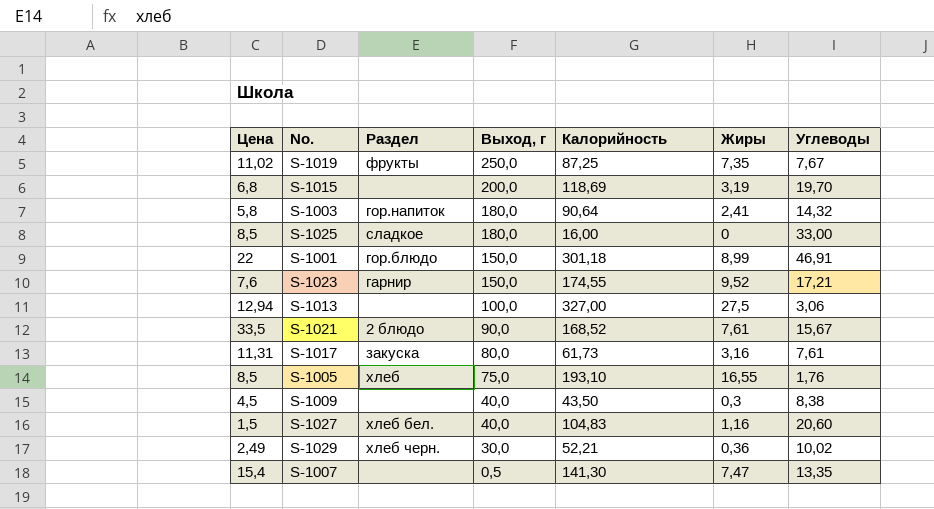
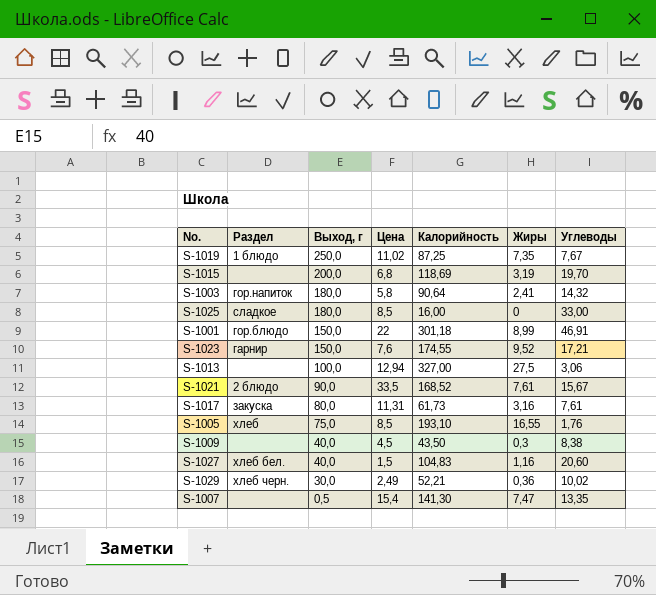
column Цена | position: 1 -> 4
S-1019 | Раздел: фрукты -> 1 блюдо

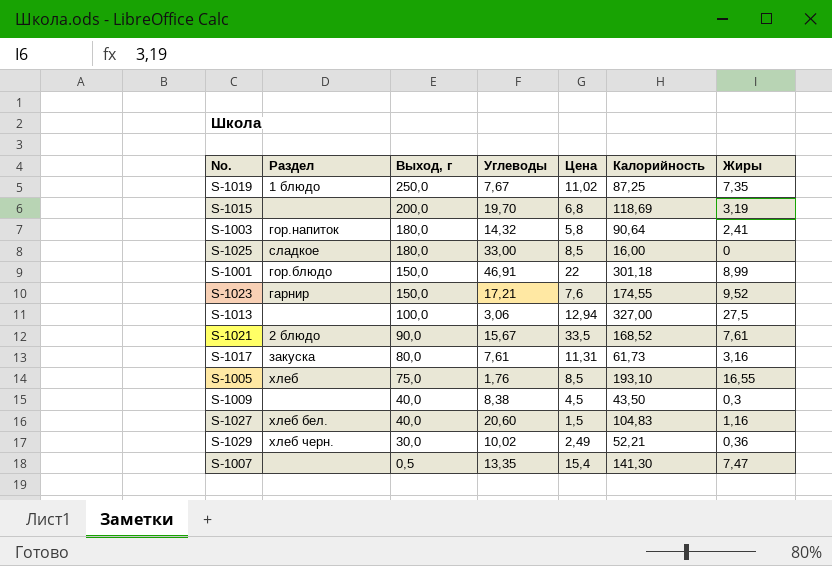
column Углеводы | position: 7 -> 4

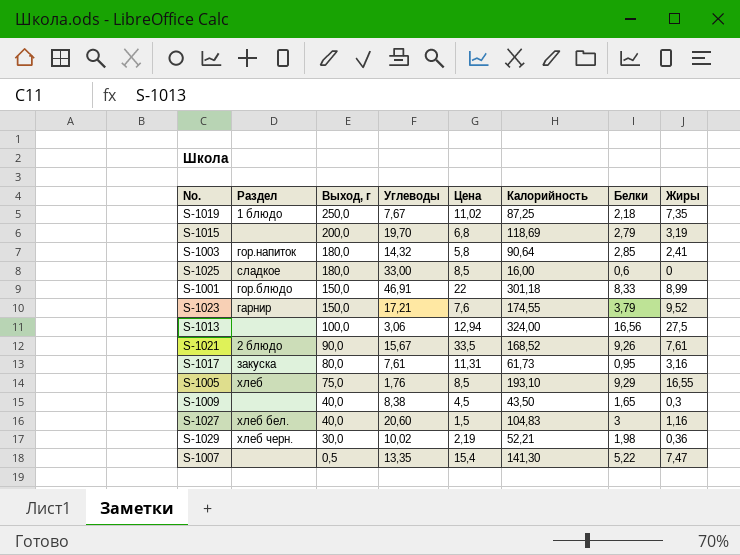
column Белки | position: none -> 7
S-1013 | Калорийность: 327,00 -> 324,00
S-1029 | Цена: 2,49 -> 2,19

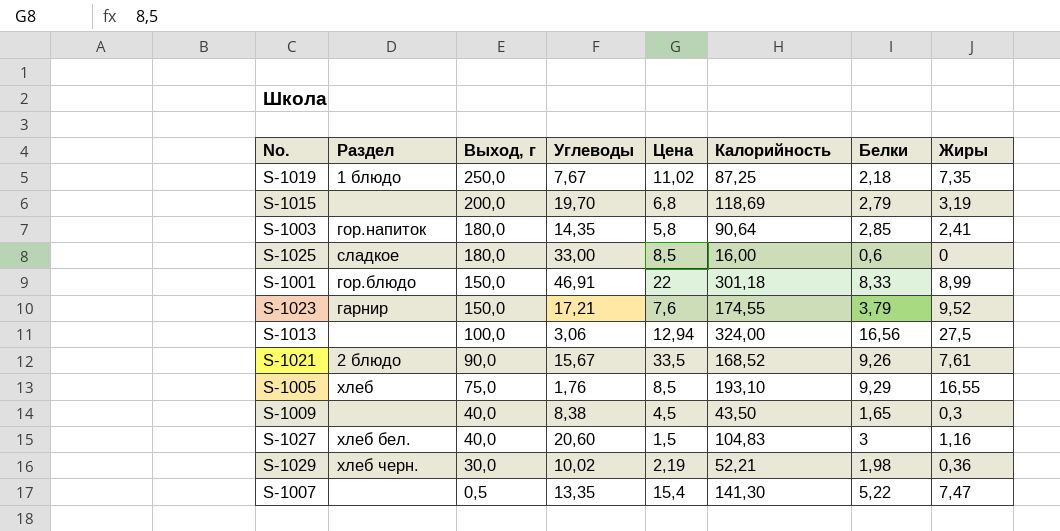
row S-1017: закуска | 80,0 | 7,61 | 11,31 | 61,73 | 0,95 | 3,16 -> none
S-1003 | Углеводы: 14,32 -> 14,35

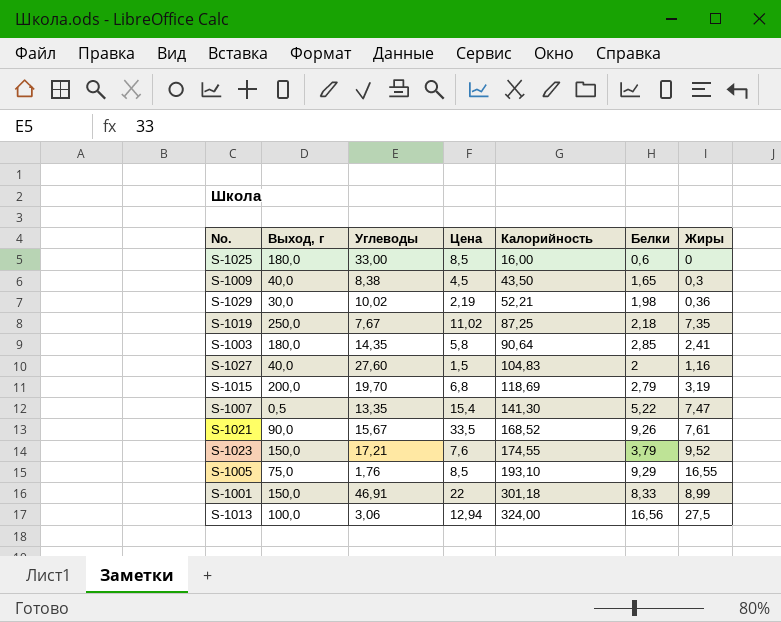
row order: Выход, г descending -> Калорийность ascending
column Раздел | position: 2 -> none
S-1027 | Углеводы: 20,60 -> 27,60
S-1027 | Белки: 3 -> 2

